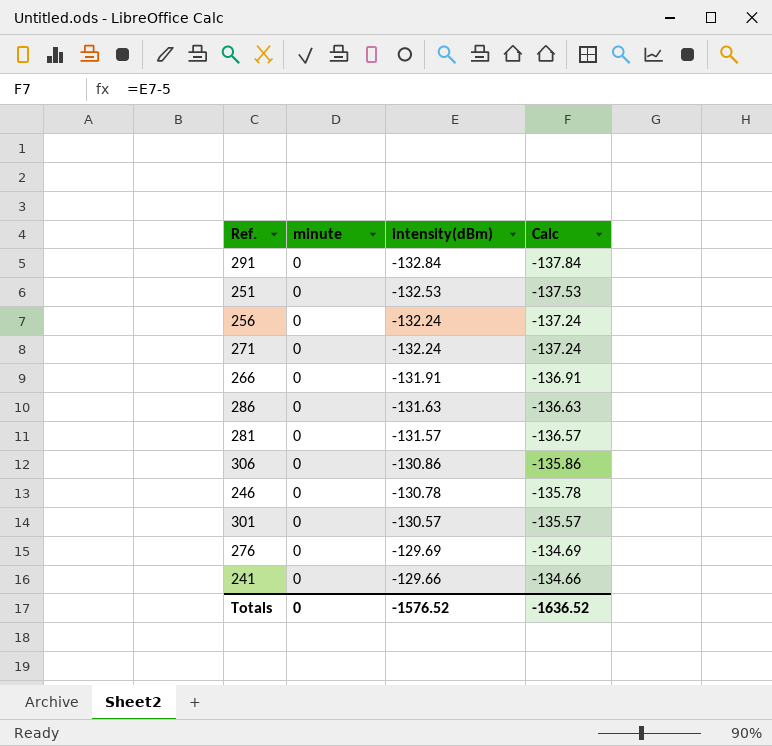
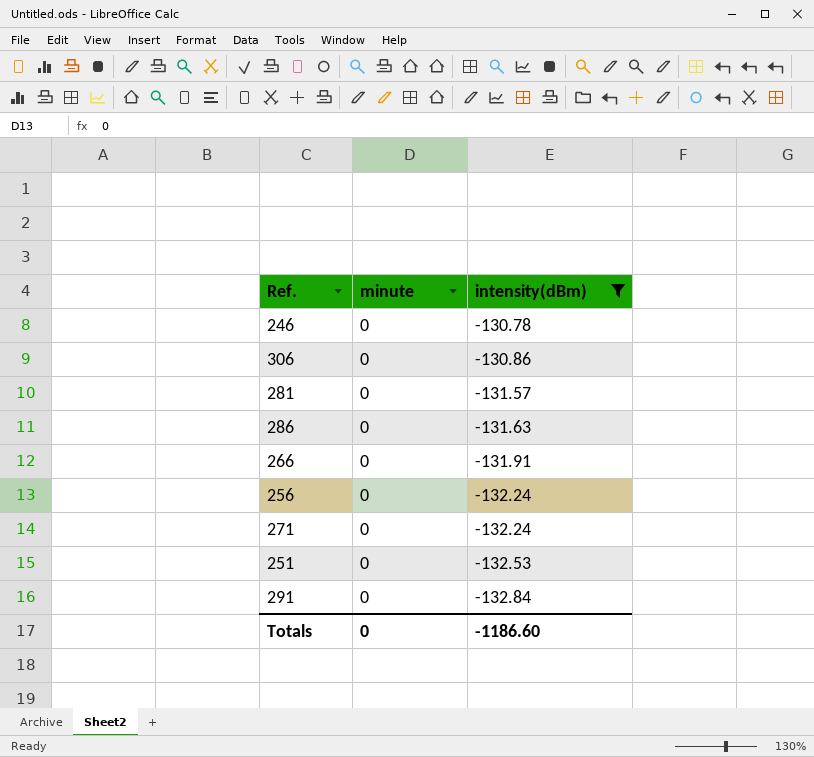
filter: none -> intensity(dBm) <= -130.78
row order: intensity(dBm) ascending -> intensity(dBm) descending
column Calc | formula: [intensity(dBm)] - 5 -> none
Totals | intensity(dBm): -1576.52 -> -1186.60

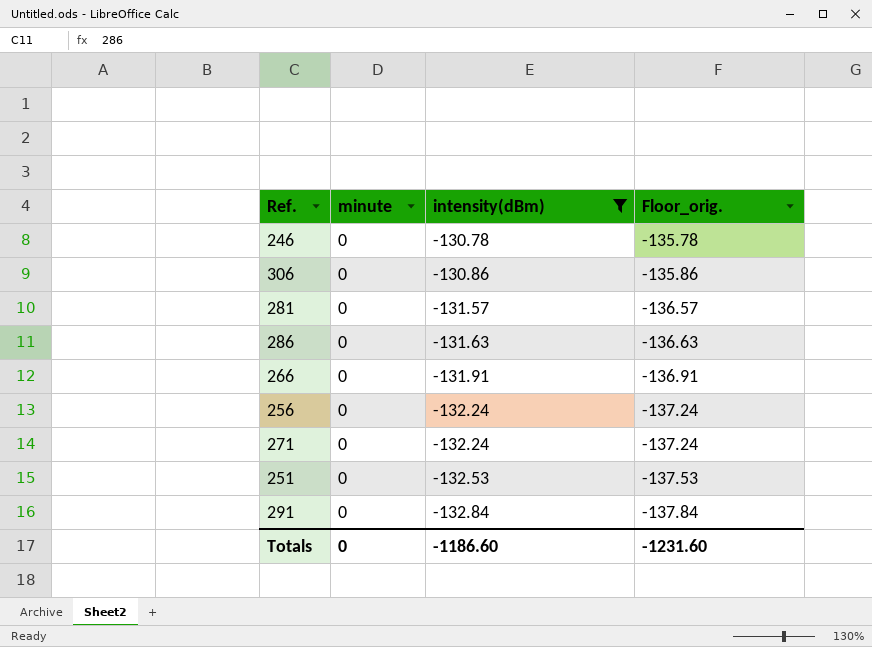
column Floor_orig. | formula: none -> [intensity(dBm)] - 5

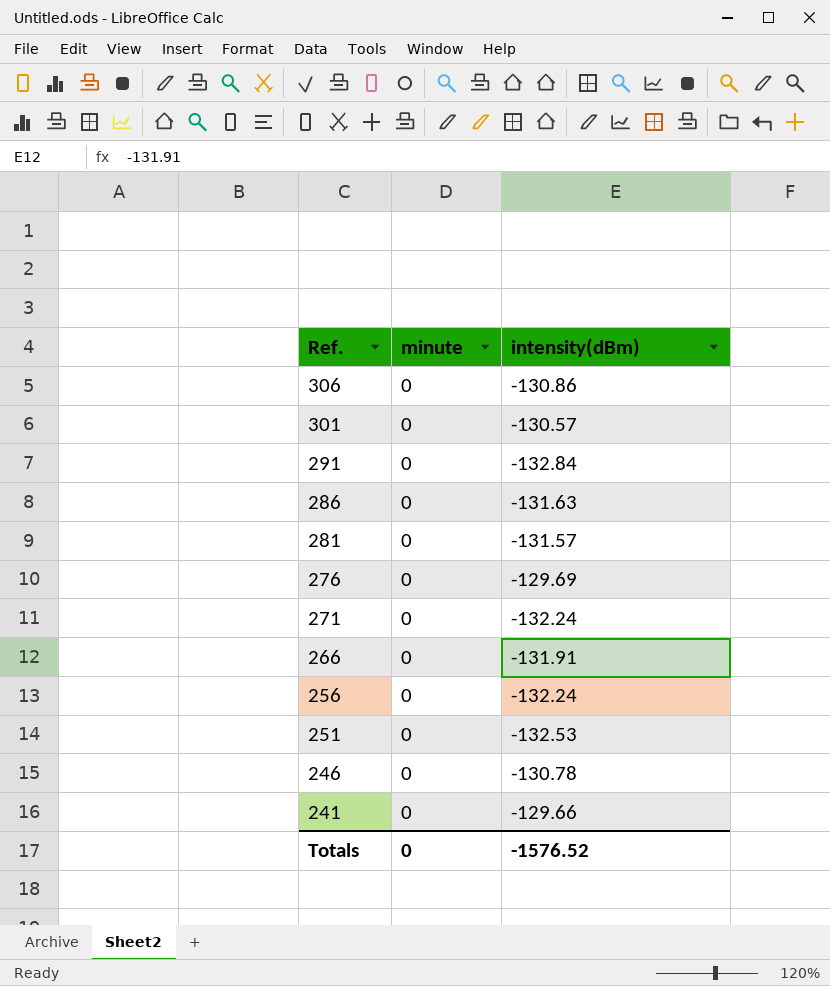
filter: intensity(dBm) <= -130.78 -> none
row order: intensity(dBm) descending -> Ref. descending
column Floor_orig. | formula: [intensity(dBm)] - 5 -> none
Totals | intensity(dBm): -1186.60 -> -1576.52

